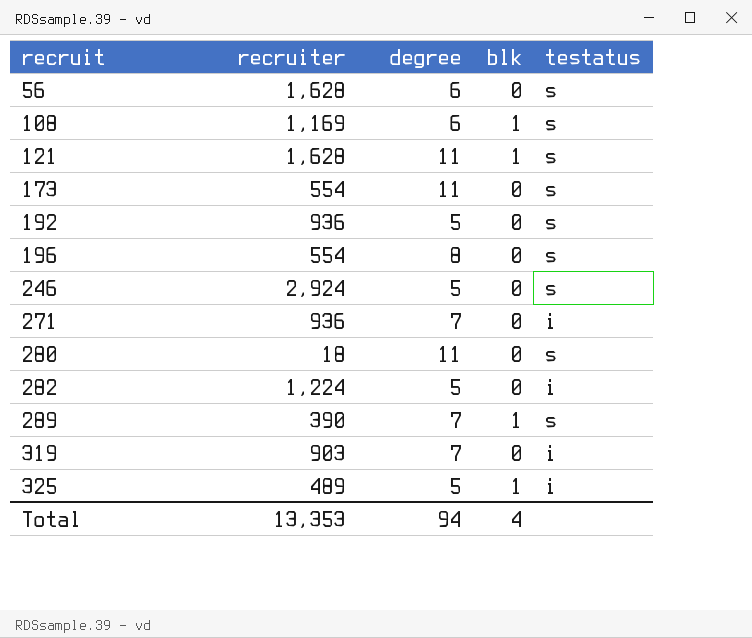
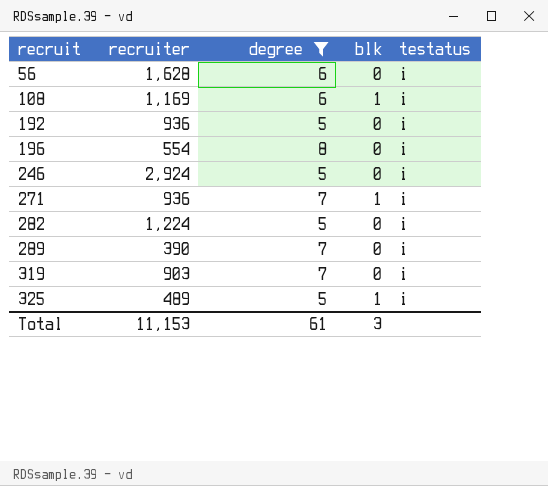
filter: none -> degree != 11
56 | testatus: s -> i
108 | testatus: s -> i
192 | testatus: s -> i
196 | testatus: s -> i
246 | testatus: s -> i
271 | blk: 0 -> 1
289 | blk: 1 -> 0
289 | testatus: s -> i
Total | recruiter: 13,353 -> 11,153
Total | degree: 94 -> 61
Total | blk: 4 -> 3

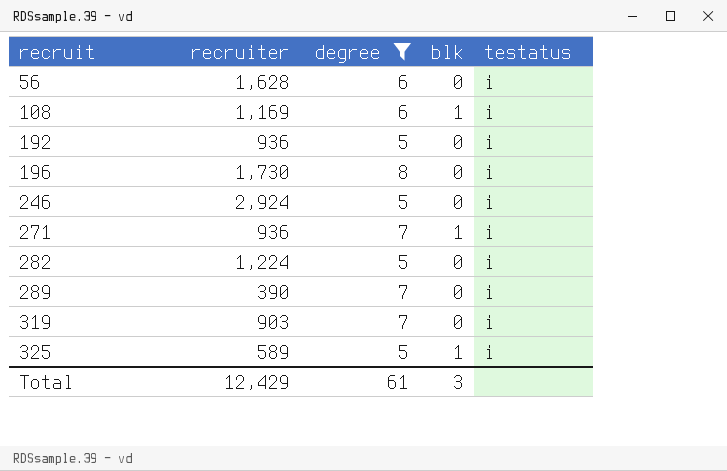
196 | recruiter: 554 -> 1,730
325 | recruiter: 489 -> 589
Total | recruiter: 11,153 -> 12,429

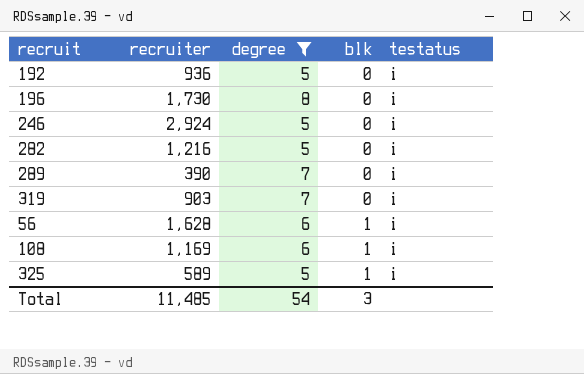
row order: recruit ascending -> blk ascending
row 271: 936 | 7 | 1 | i -> none
282 | recruiter: 1,224 -> 1,216
56 | blk: 0 -> 1
Total | recruiter: 12,429 -> 11,485
Total | degree: 61 -> 54

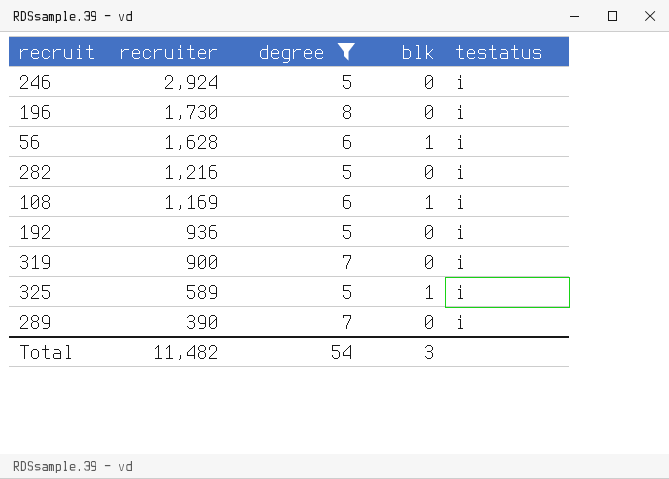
row order: blk ascending -> recruiter descending
319 | recruiter: 903 -> 900
Total | recruiter: 11,485 -> 11,482

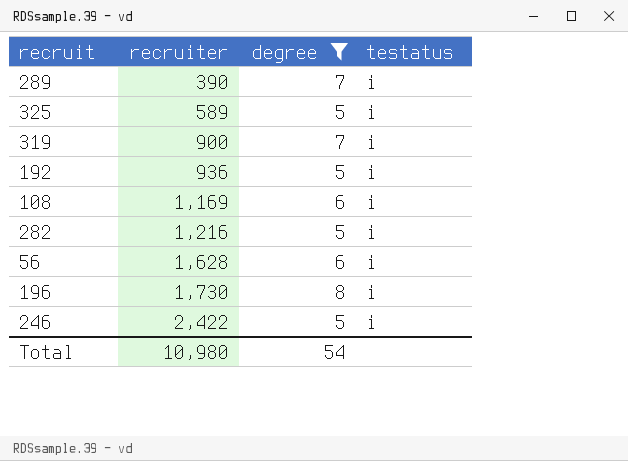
row order: recruiter descending -> recruiter ascending
column blk | position: 4 -> none
246 | recruiter: 2,924 -> 2,422
Total | recruiter: 11,482 -> 10,980

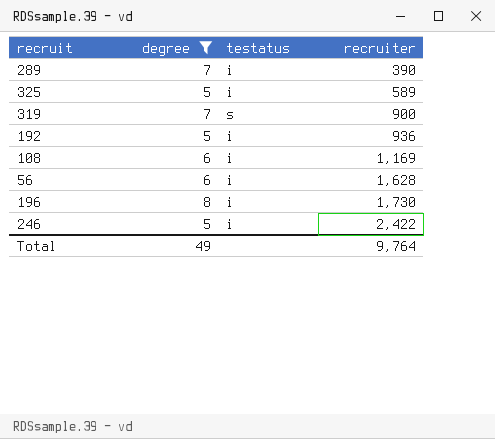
column recruiter | position: 2 -> 4
row 282: 1,216 | 5 | i -> none
319 | testatus: i -> s
Total | degree: 54 -> 49
Total | recruiter: 10,980 -> 9,764

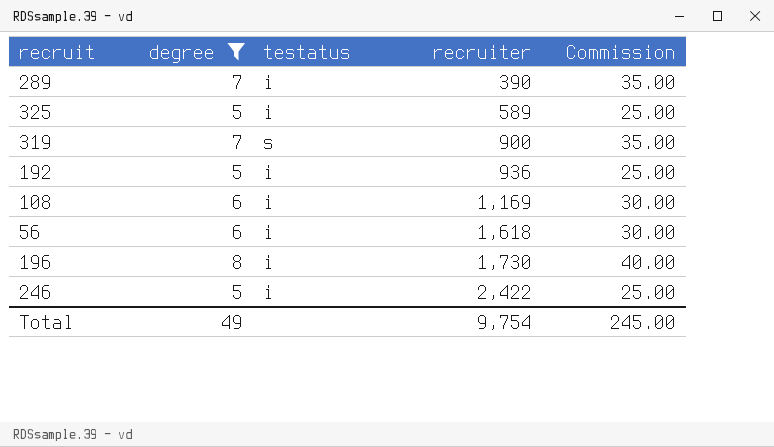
column Commission | formula: none -> [degree] * 5
56 | recruiter: 1,628 -> 1,618
Total | recruiter: 9,764 -> 9,754

